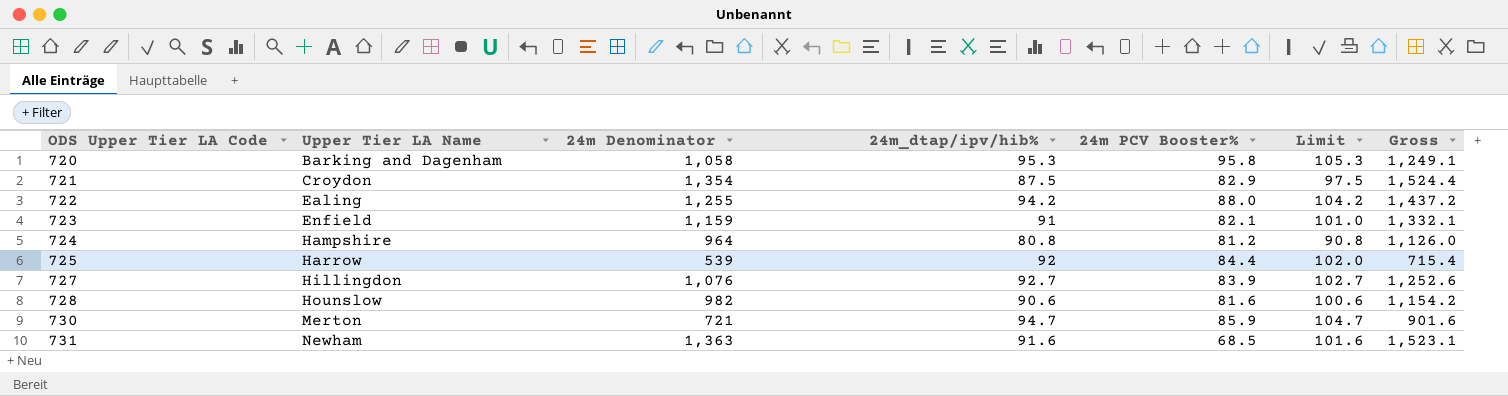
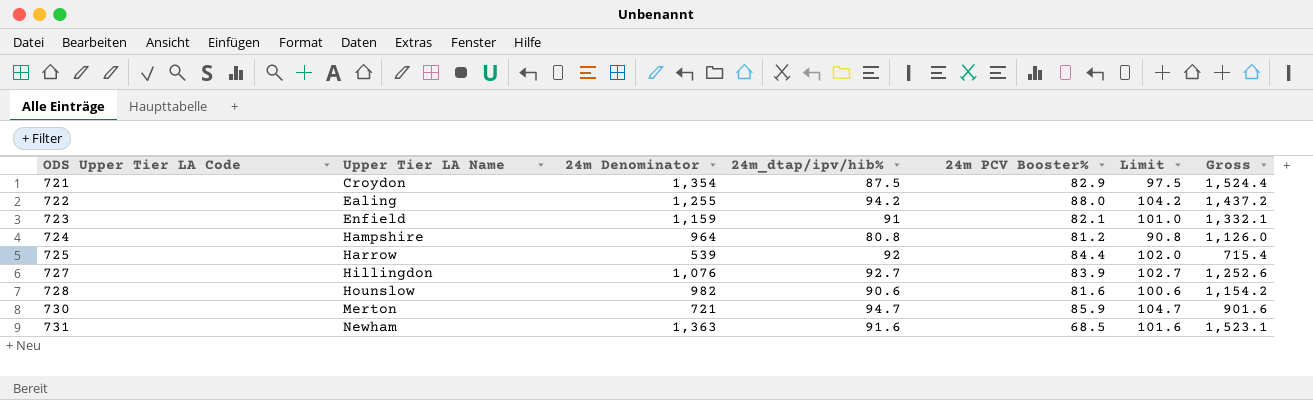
row 720: Barking and Dagenham | 1,058 | 95.3 | 95.8 | 105.3 | 1,249.1 -> none

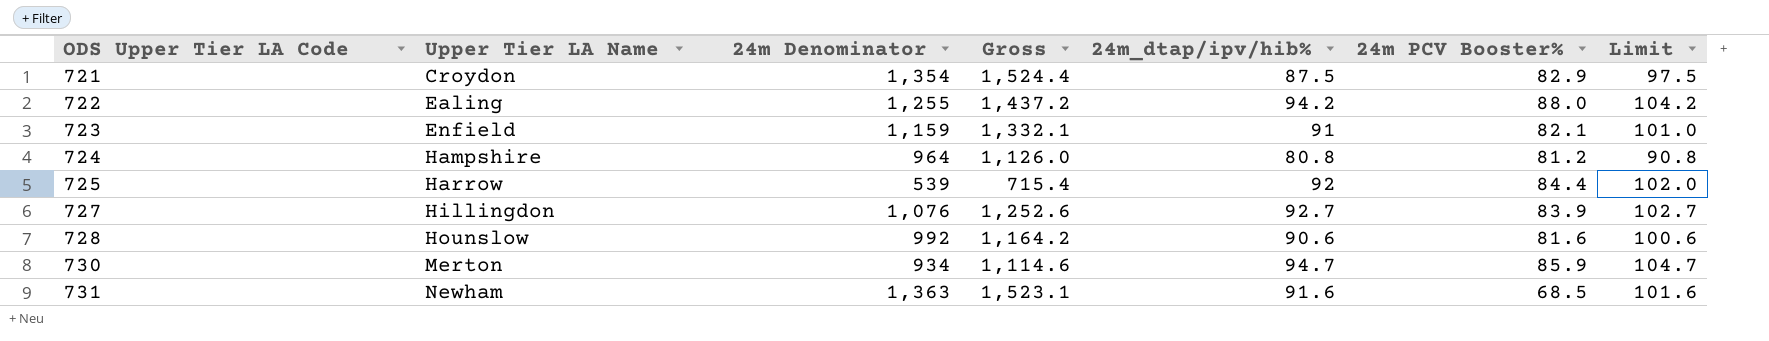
column Gross | position: 7 -> 4
728 | 24m Denominator: 982 -> 992
728 | Gross: 1,154.2 -> 1,164.2
730 | 24m Denominator: 721 -> 934
730 | Gross: 901.6 -> 1,114.6

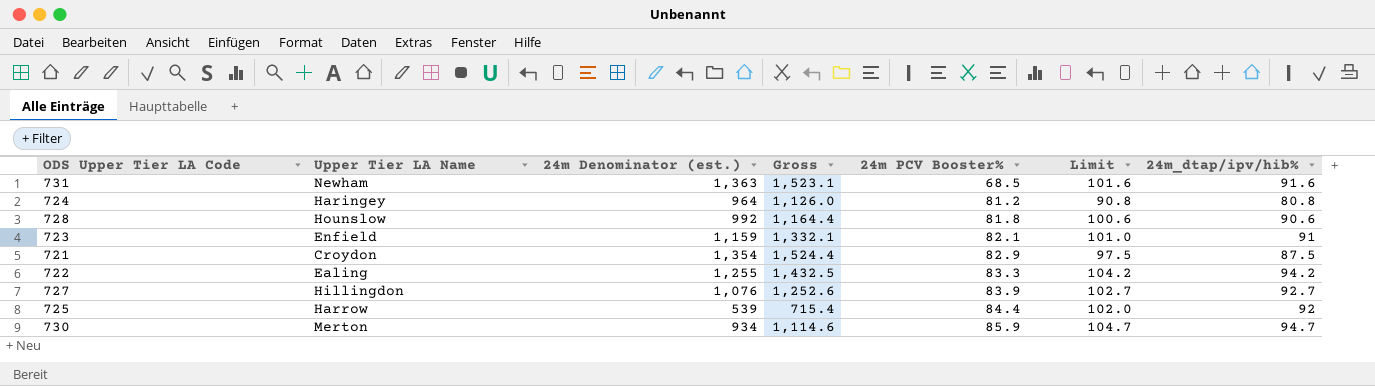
row order: ODS Upper Tier LA Code ascending -> 24m PCV Booster% ascending
column name: 24m Denominator -> 24m Denominator (est.)
column 24m_dtap/ipv/hib% | position: 5 -> 7
724 | Upper Tier LA Name: Hampshire -> Haringey
728 | Gross: 1,164.2 -> 1,164.4
728 | 24m PCV Booster%: 81.6 -> 81.8
722 | Gross: 1,437.2 -> 1,432.5
722 | 24m PCV Booster%: 88.0 -> 83.3

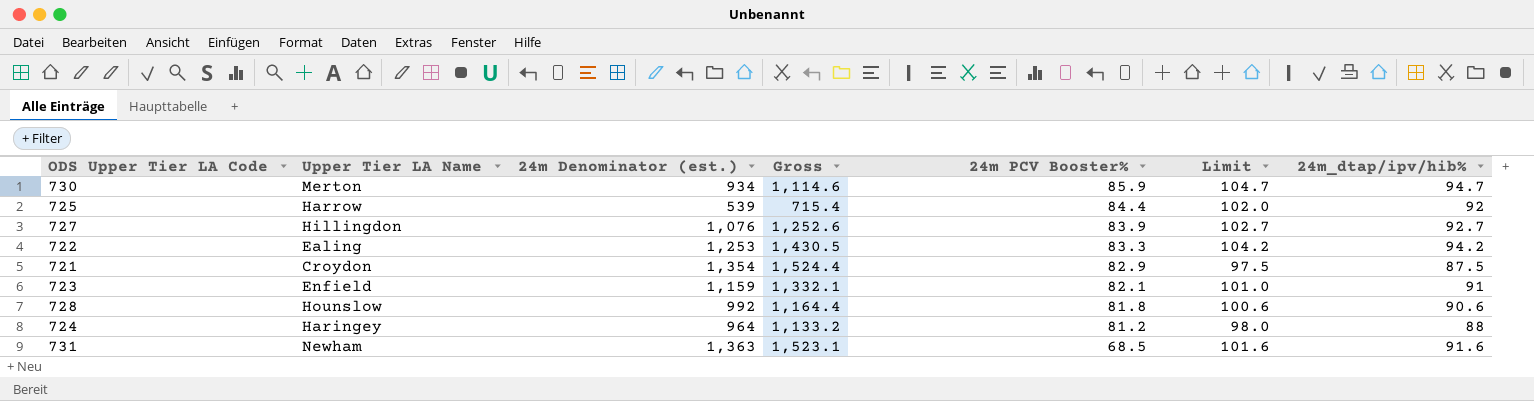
row order: 24m PCV Booster% ascending -> 24m PCV Booster% descending
722 | 24m Denominator (est.): 1,255 -> 1,253
722 | Gross: 1,432.5 -> 1,430.5
724 | Gross: 1,126.0 -> 1,133.2
724 | Limit: 90.8 -> 98.0
724 | 24m_dtap/ipv/hib%: 80.8 -> 88

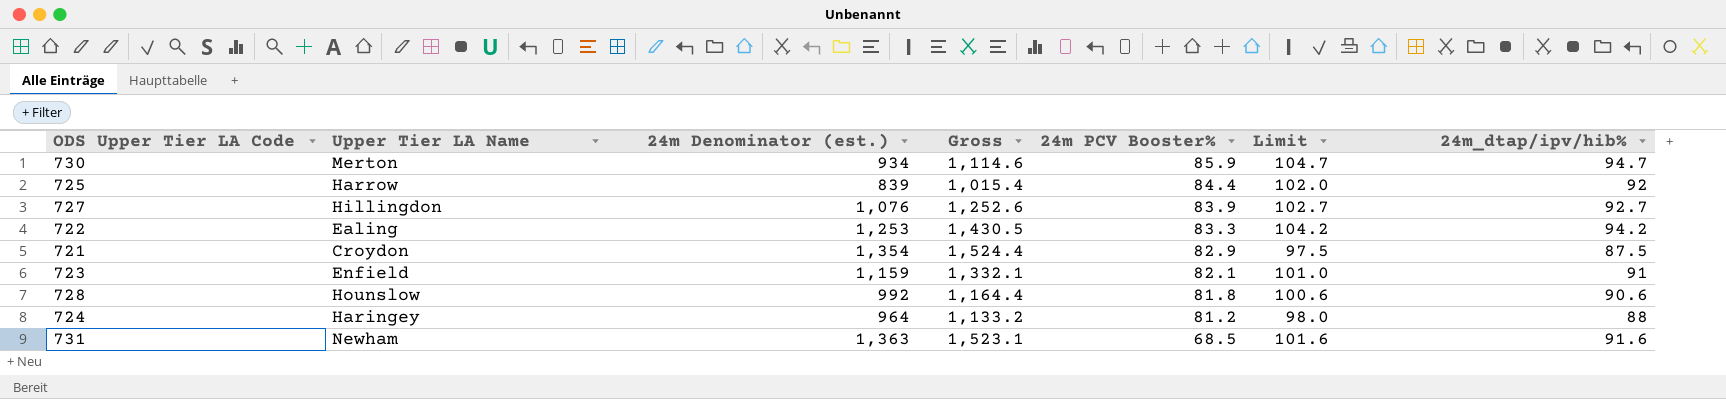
725 | 24m Denominator (est.): 539 -> 839
725 | Gross: 715.4 -> 1,015.4

